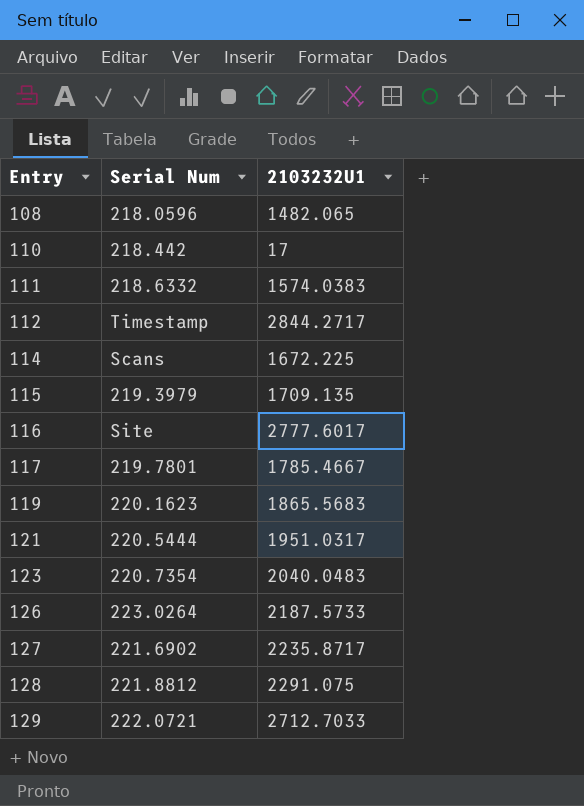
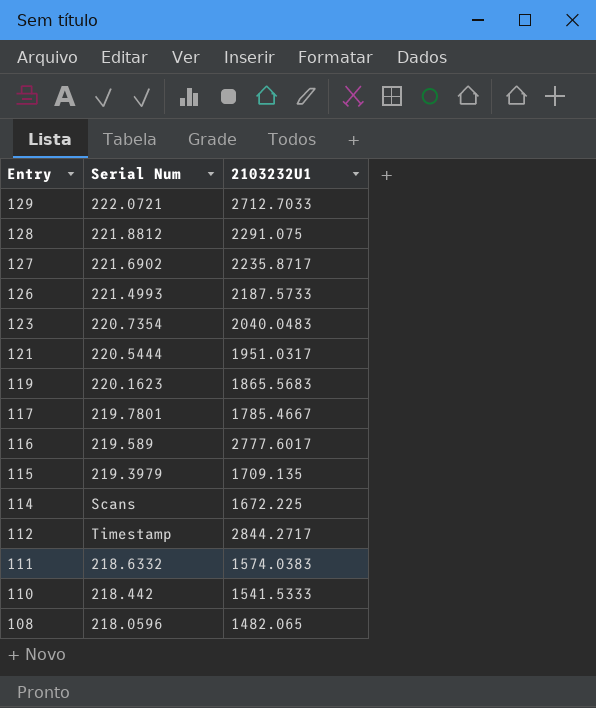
row order: Entry ascending -> Entry descending
126 | Serial Num: 223.0264 -> 221.4993
116 | Serial Num: Site -> 219.589
110 | 2103232U1: 17 -> 1541.5333

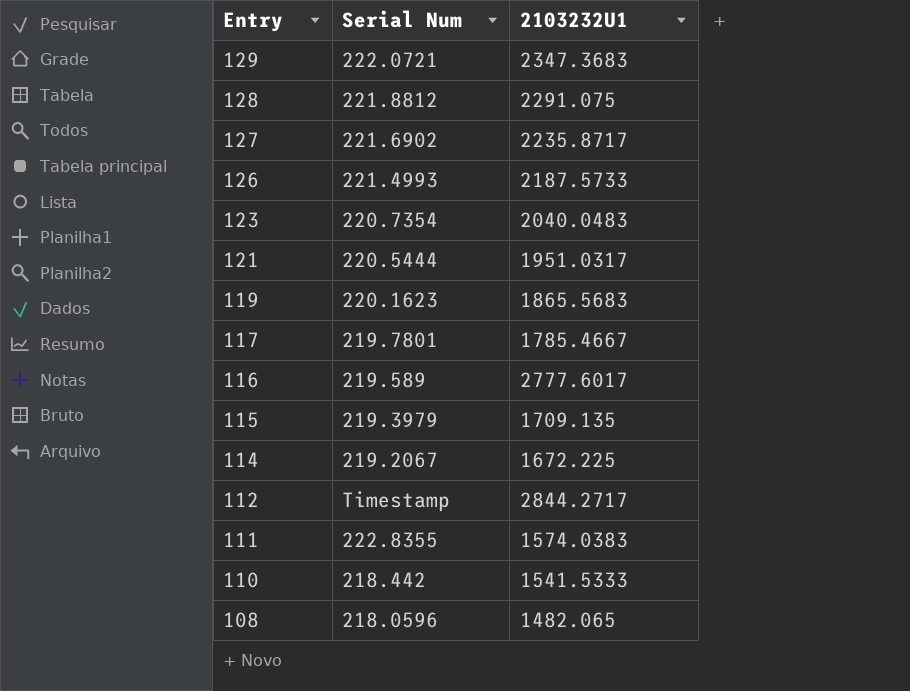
129 | 2103232U1: 2712.7033 -> 2347.3683
114 | Serial Num: Scans -> 219.2067
111 | Serial Num: 218.6332 -> 222.8355

